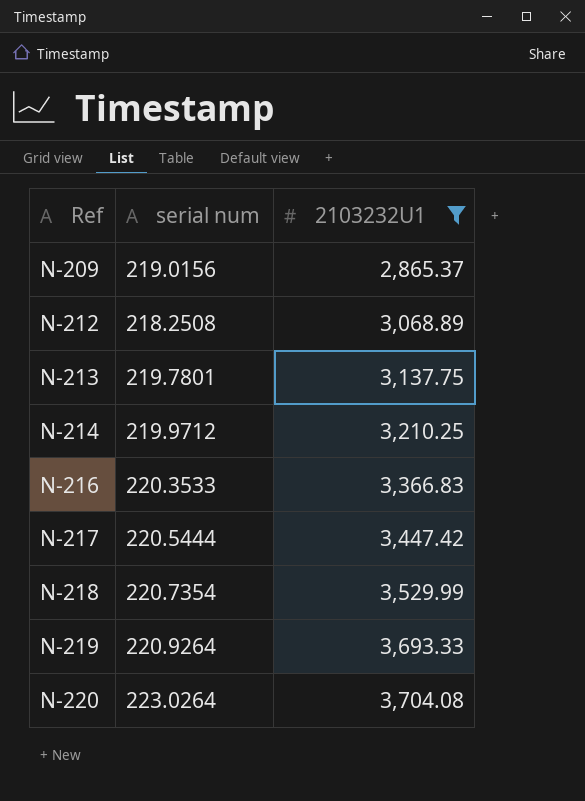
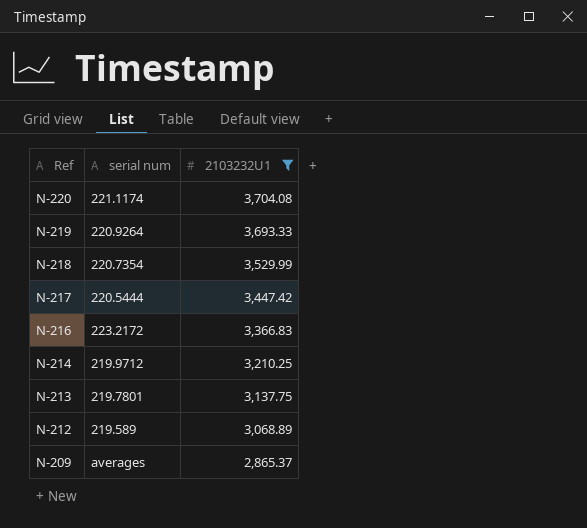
row order: Ref ascending -> Ref descending
N-220 | serial num: 223.0264 -> 221.1174
N-216 | serial num: 220.3533 -> 223.2172
N-212 | serial num: 218.2508 -> 219.589
N-209 | serial num: 219.0156 -> averages

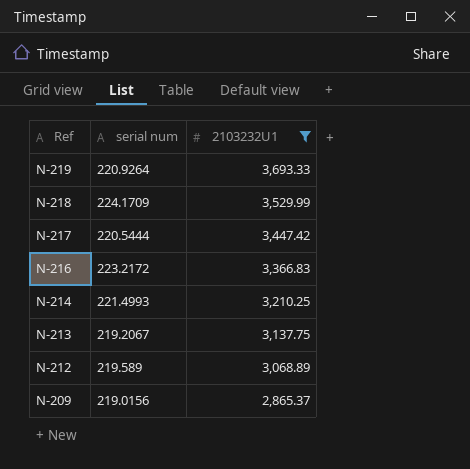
row N-220: 221.1174 | 3,704.08 -> none
N-218 | serial num: 220.7354 -> 224.1709
N-214 | serial num: 219.9712 -> 221.4993
N-213 | serial num: 219.7801 -> 219.2067
N-209 | serial num: averages -> 219.0156

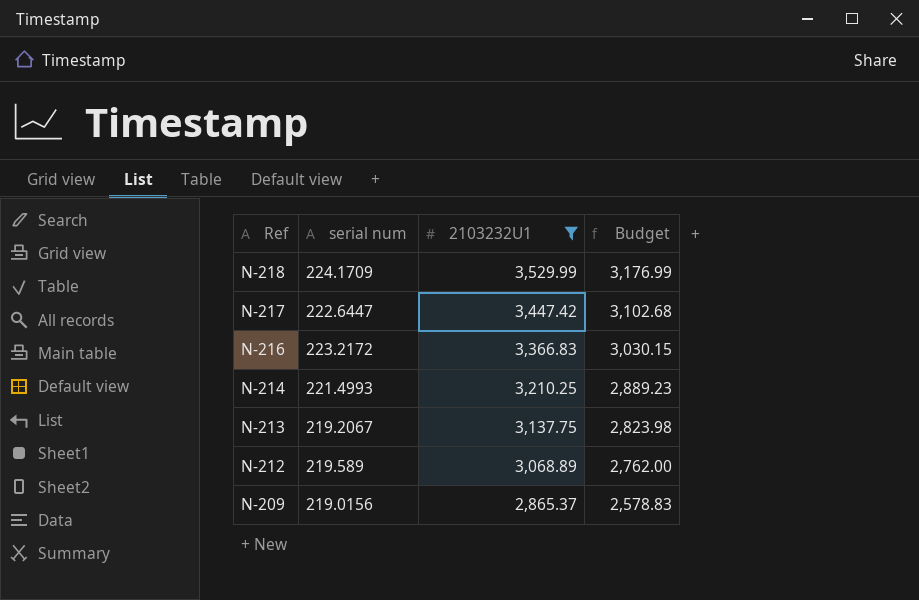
column Budget | formula: none -> [2103232U1] * 0.9
row N-219: 220.9264 | 3,693.33 -> none
N-217 | serial num: 220.5444 -> 222.6447

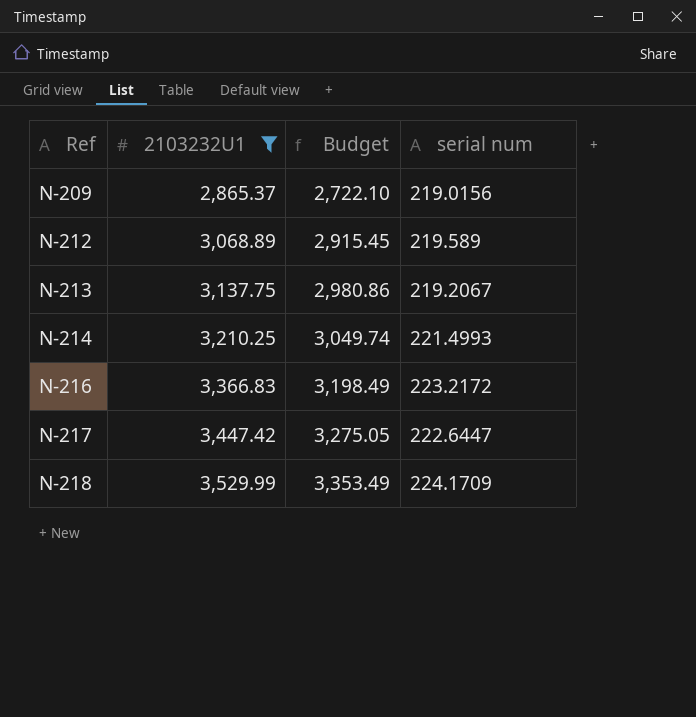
row order: Ref descending -> Ref ascending
column Budget | formula: [2103232U1] * 0.9 -> [2103232U1] * 0.95
column serial num | position: 2 -> 4

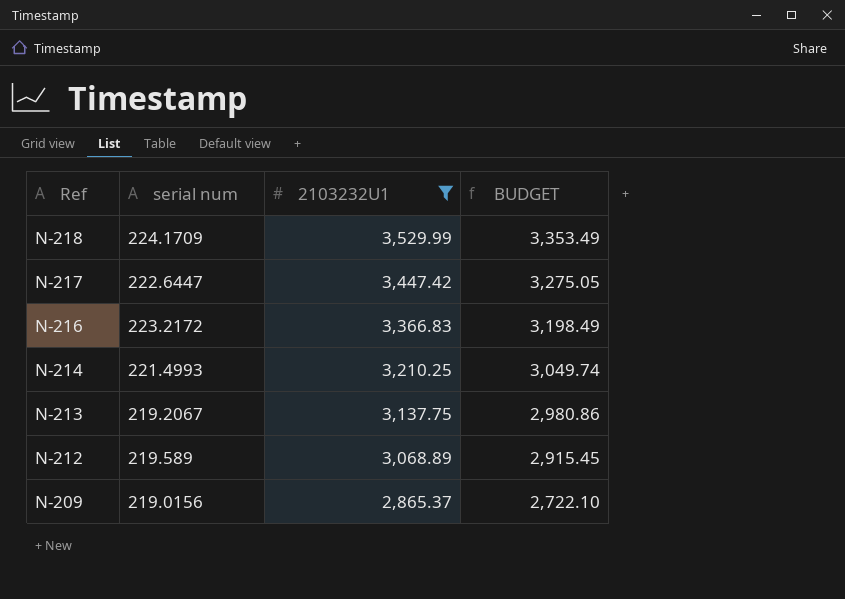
row order: Ref ascending -> Ref descending
column serial num | position: 4 -> 2
column name: Budget -> BUDGET

